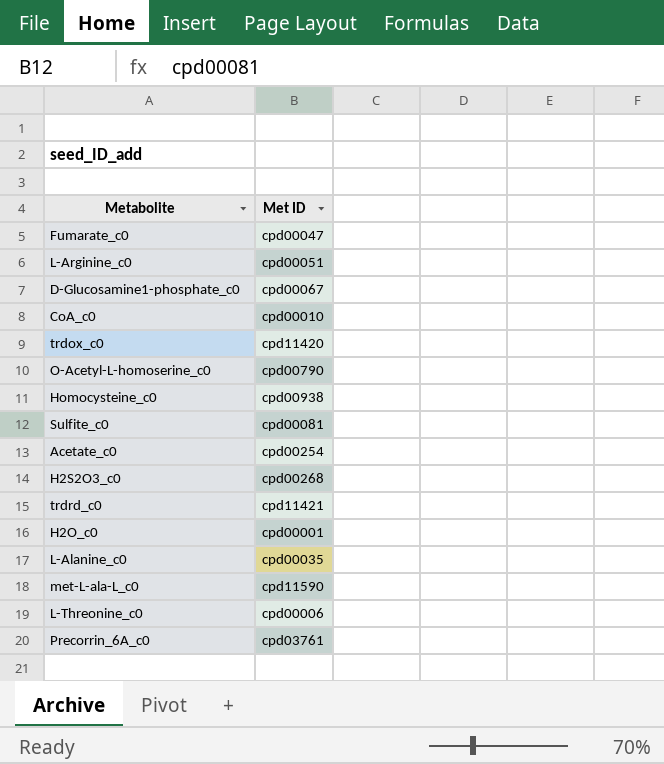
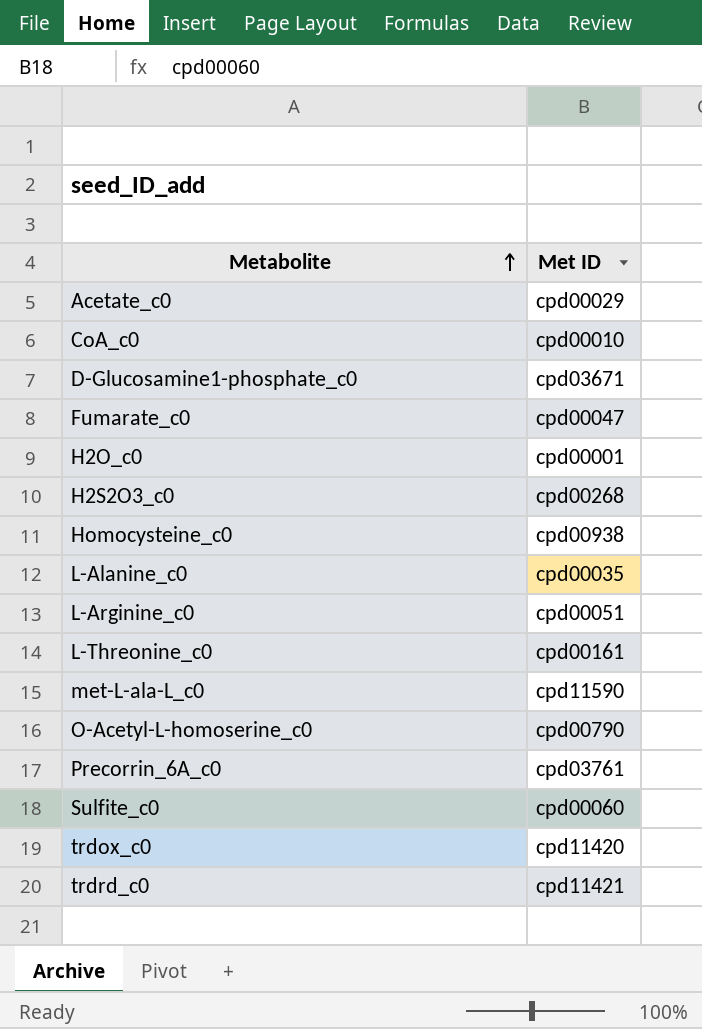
row order: none -> Metabolite ascending
Acetate_c0 | Met ID: cpd00254 -> cpd00029
D-Glucosamine1-phosphate_c0 | Met ID: cpd00067 -> cpd03671
L-Threonine_c0 | Met ID: cpd00006 -> cpd00161
Sulfite_c0 | Met ID: cpd00081 -> cpd00060

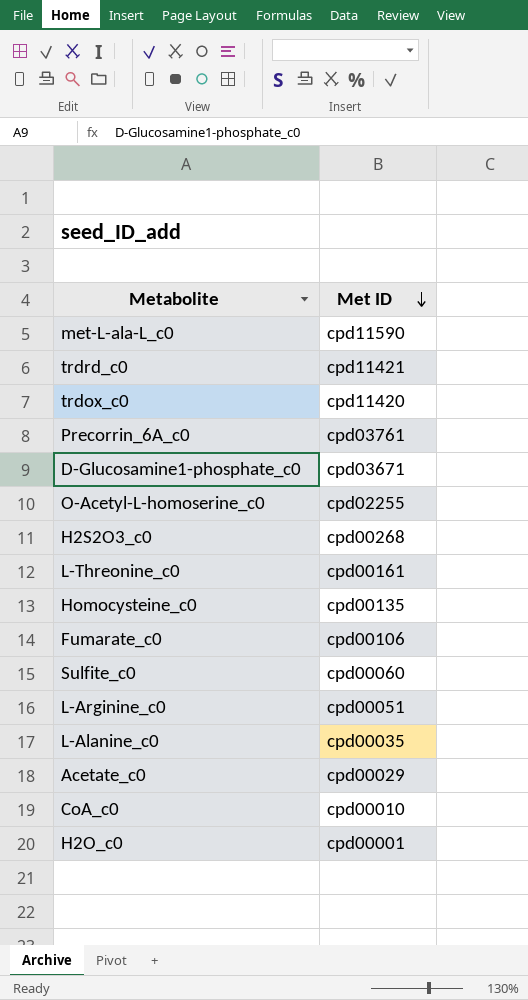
row order: Metabolite ascending -> Met ID descending
O-Acetyl-L-homoserine_c0 | Met ID: cpd00790 -> cpd02255
Homocysteine_c0 | Met ID: cpd00938 -> cpd00135
Fumarate_c0 | Met ID: cpd00047 -> cpd00106

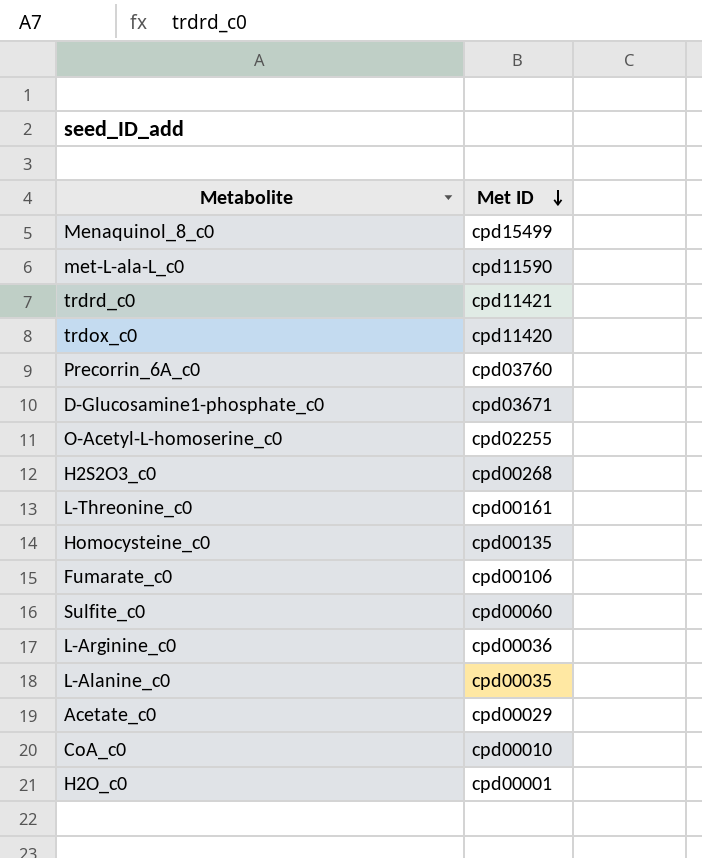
row Menaquinol_8_c0: none -> cpd15499
Precorrin_6A_c0 | Met ID: cpd03761 -> cpd03760
L-Arginine_c0 | Met ID: cpd00051 -> cpd00036

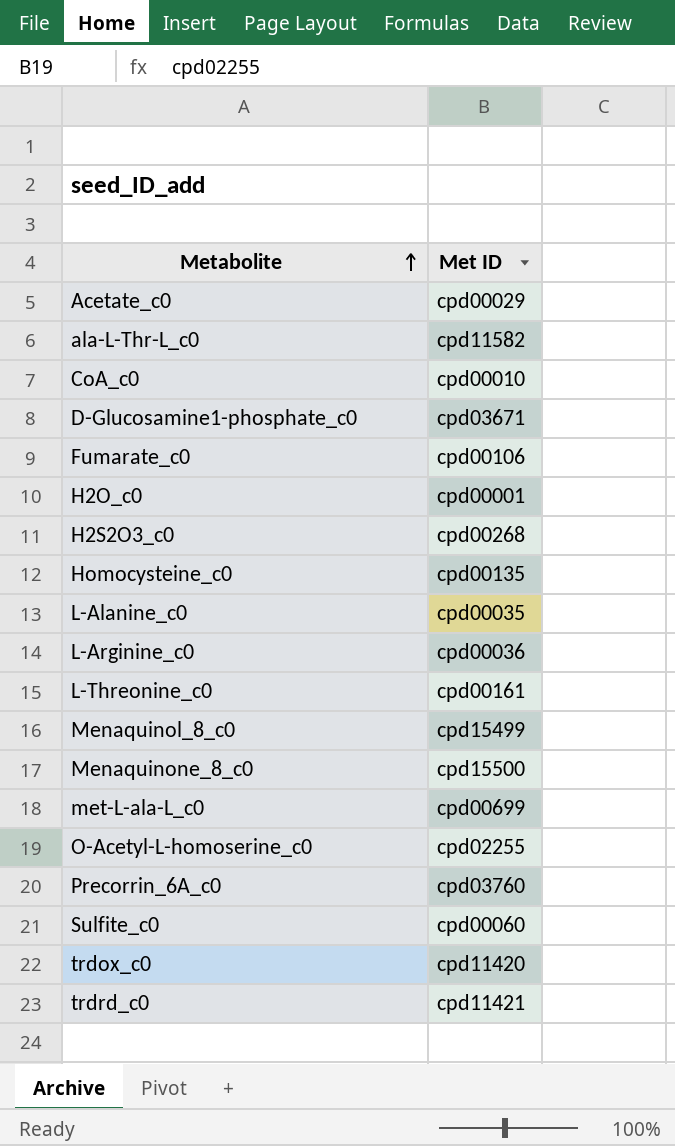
row order: Met ID descending -> Metabolite ascending
row ala-L-Thr-L_c0: none -> cpd11582
row Menaquinone_8_c0: none -> cpd15500
met-L-ala-L_c0 | Met ID: cpd11590 -> cpd00699

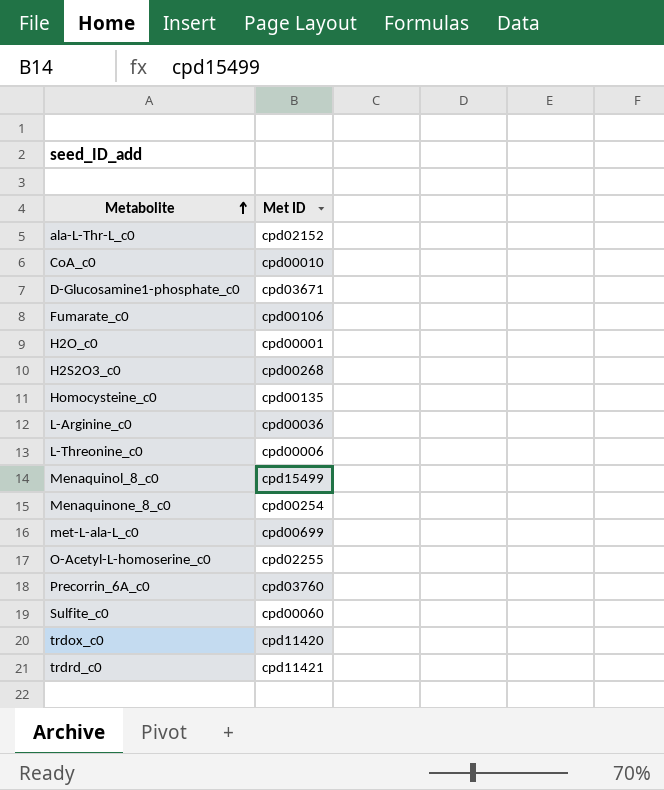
row Acetate_c0: cpd00029 -> none
row L-Alanine_c0: cpd00035 -> none
ala-L-Thr-L_c0 | Met ID: cpd11582 -> cpd02152
L-Threonine_c0 | Met ID: cpd00161 -> cpd00006
Menaquinone_8_c0 | Met ID: cpd15500 -> cpd00254

